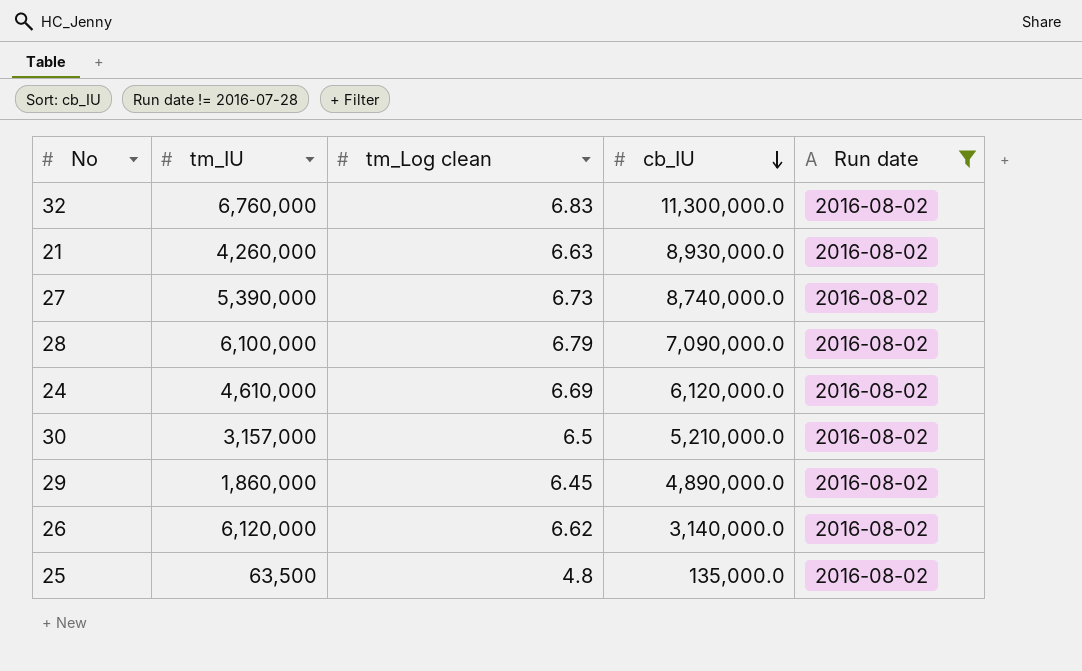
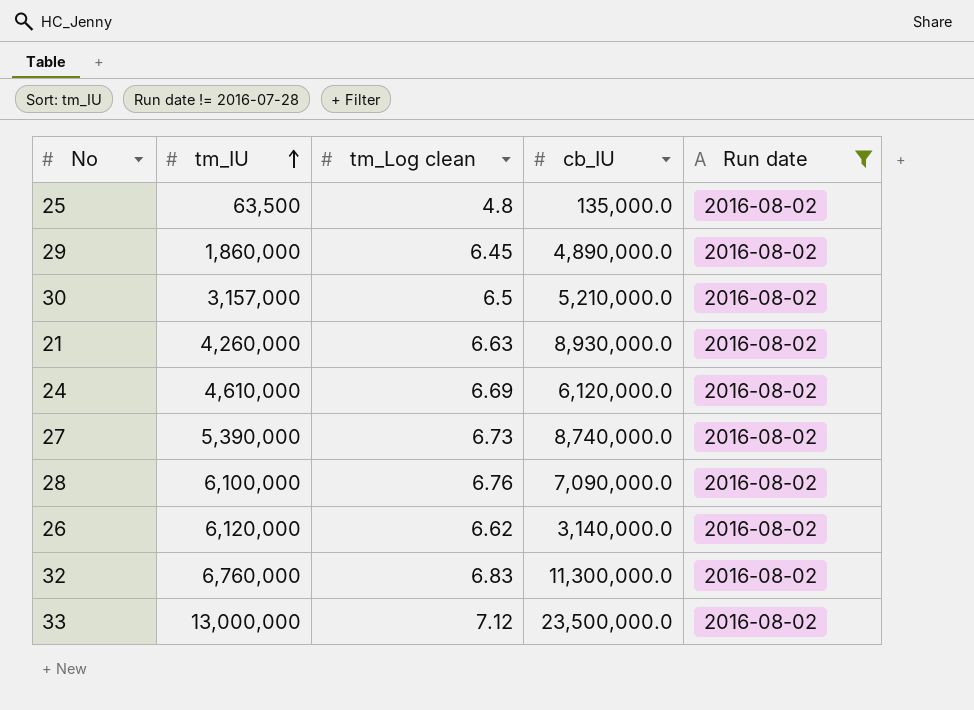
row order: cb_IU descending -> tm_IU ascending
28 | tm_Log clean: 6.79 -> 6.76
row 33: none -> 13,000,000 | 7.12 | 23,500,000.0 | 2016-08-02

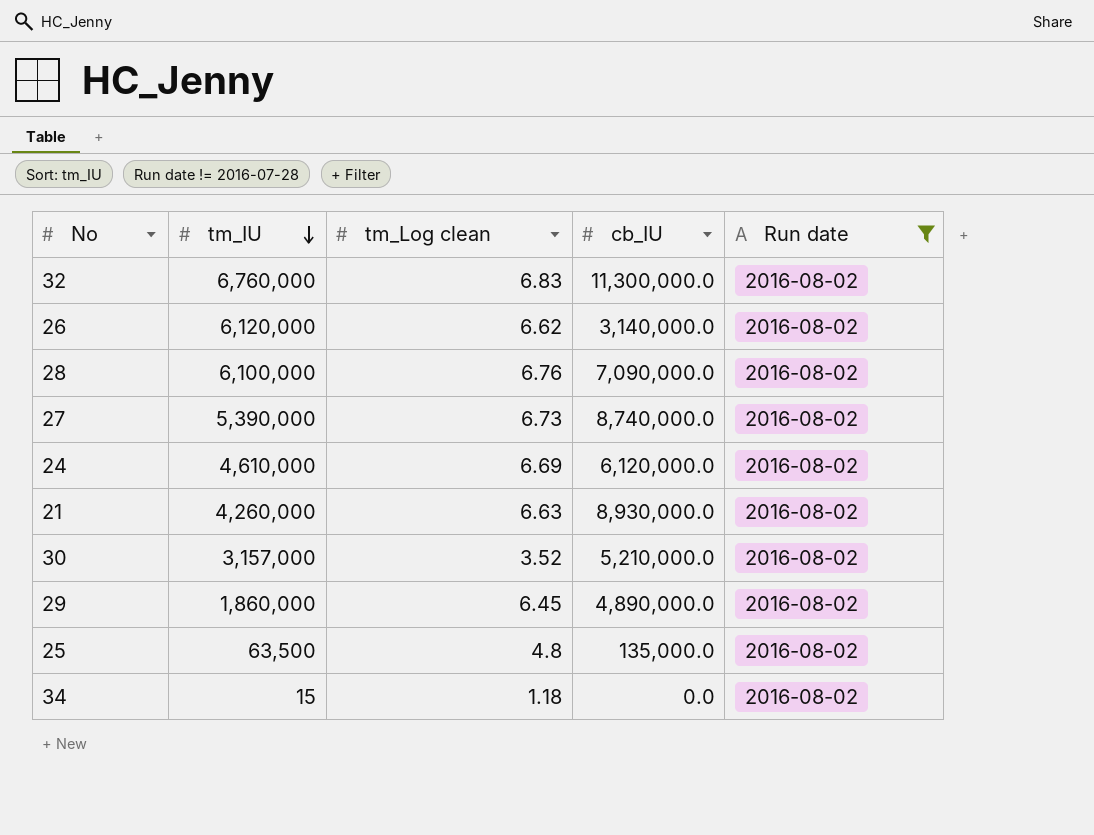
row order: tm_IU ascending -> tm_IU descending
row 33: 13,000,000 | 7.12 | 23,500,000.0 | 2016-08-02 -> none
30 | tm_Log clean: 6.5 -> 3.52
row 34: none -> 15 | 1.18 | 0.0 | 2016-08-02

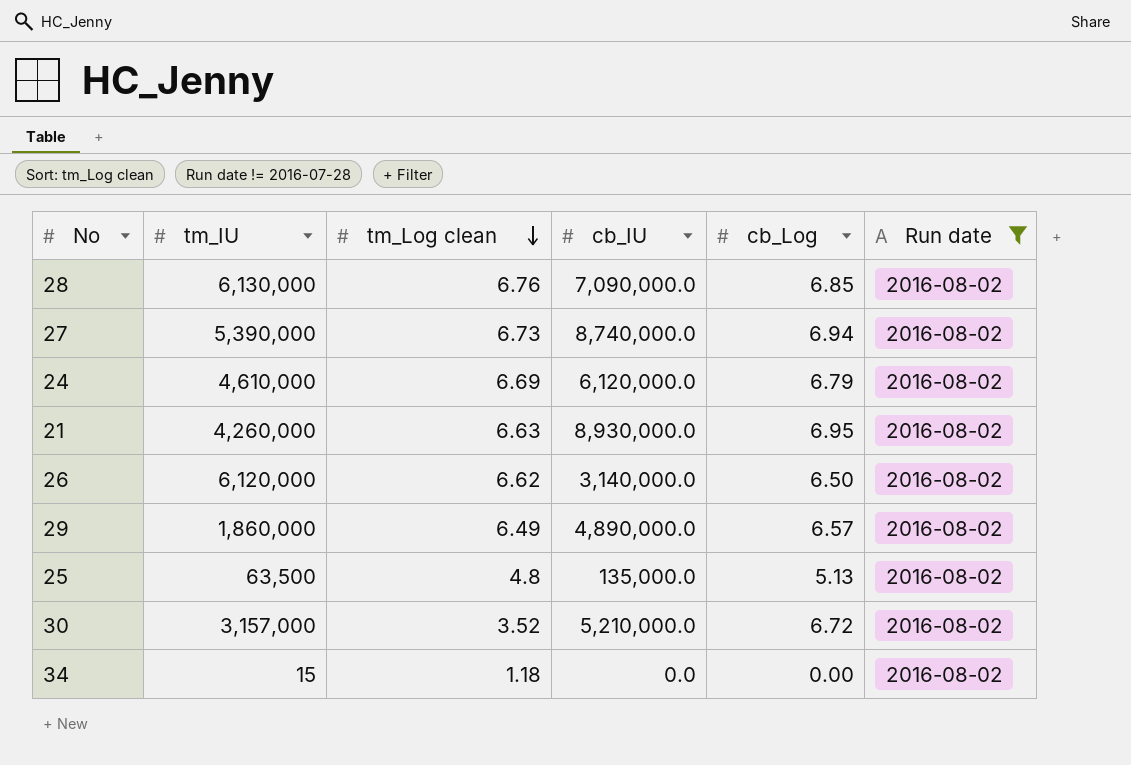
row order: tm_IU descending -> tm_Log clean descending
column cb_Log | position: none -> 5
row 32: 6,760,000 | 6.83 | 11,300,000.0 | 2016-08-02 -> none
28 | tm_IU: 6,100,000 -> 6,130,000
29 | tm_Log clean: 6.45 -> 6.49

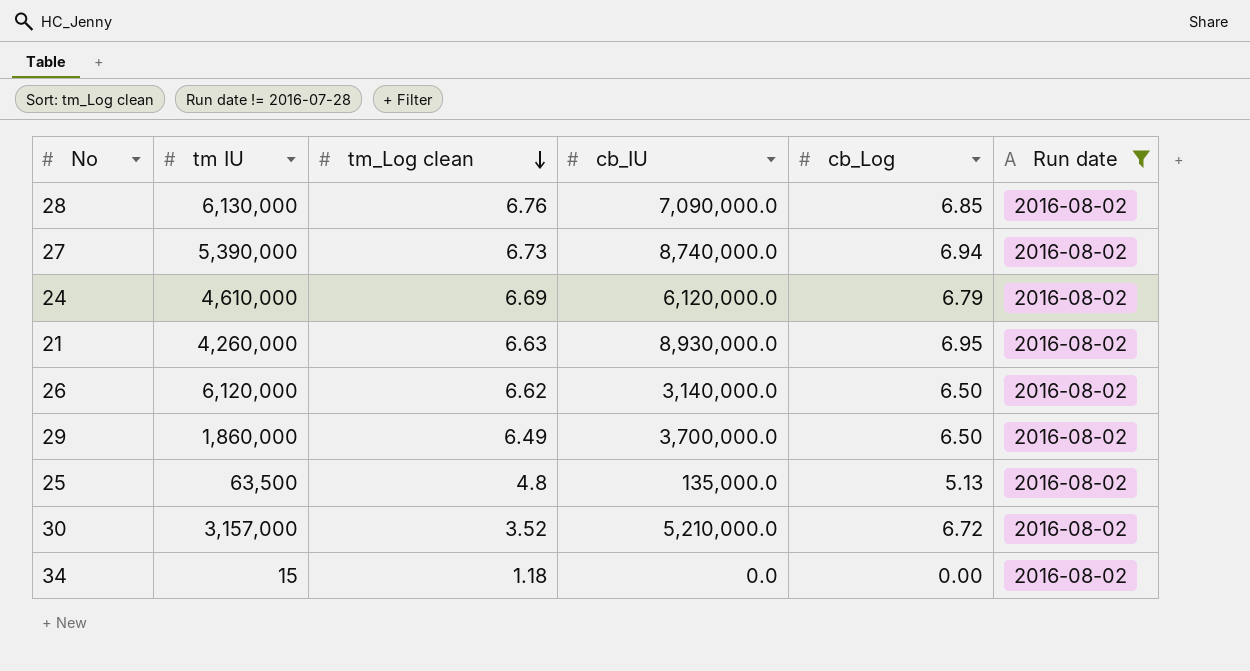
column name: tm_IU -> tm IU
29 | cb_IU: 4,890,000.0 -> 3,700,000.0
29 | cb_Log: 6.57 -> 6.50

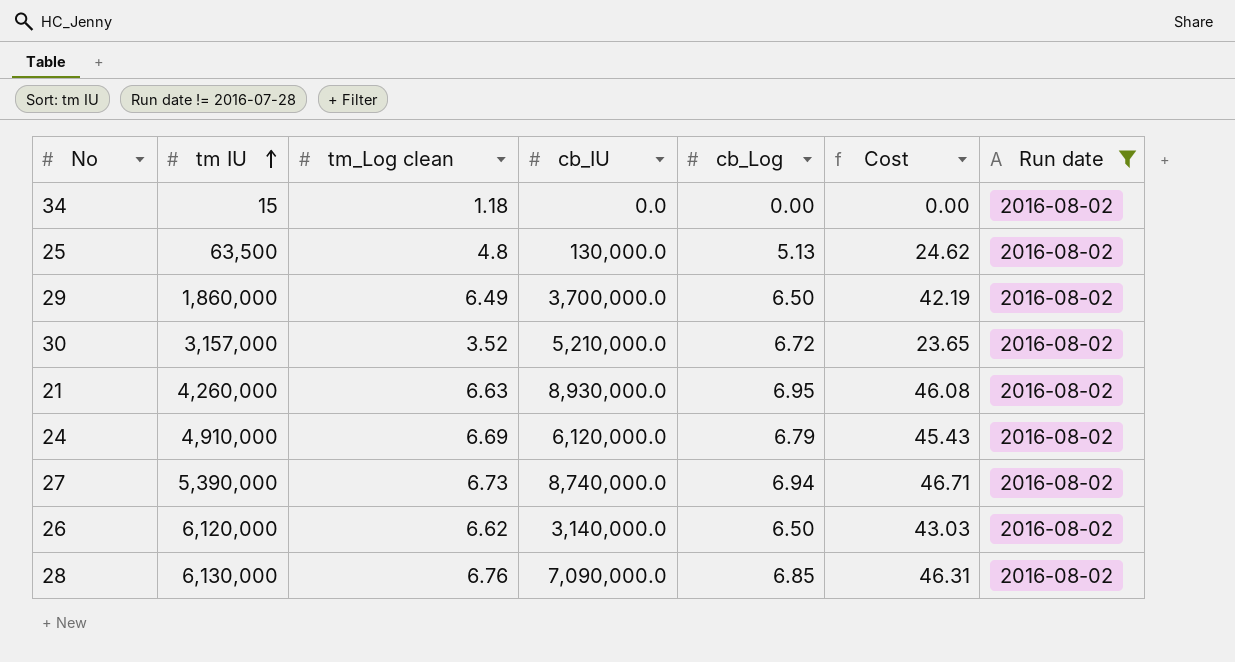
row order: tm_Log clean descending -> tm IU ascending
column Cost | formula: none -> [tm_Log clean] * [cb_Log]
25 | cb_IU: 135,000.0 -> 130,000.0
24 | tm IU: 4,610,000 -> 4,910,000

